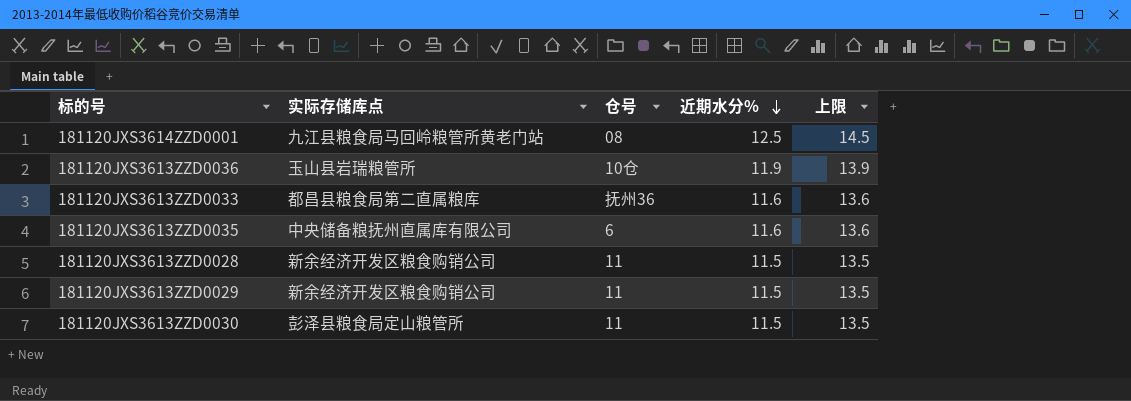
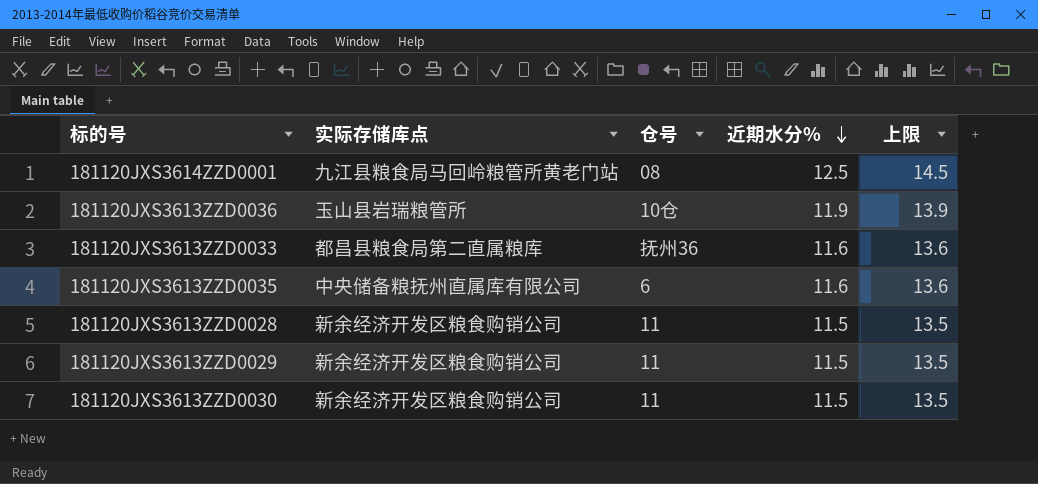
181120JXS3613ZZD0030 | 实际存储库点: 彭泽县粮食局定山粮管所 -> 新余经济开发区粮食购销公司

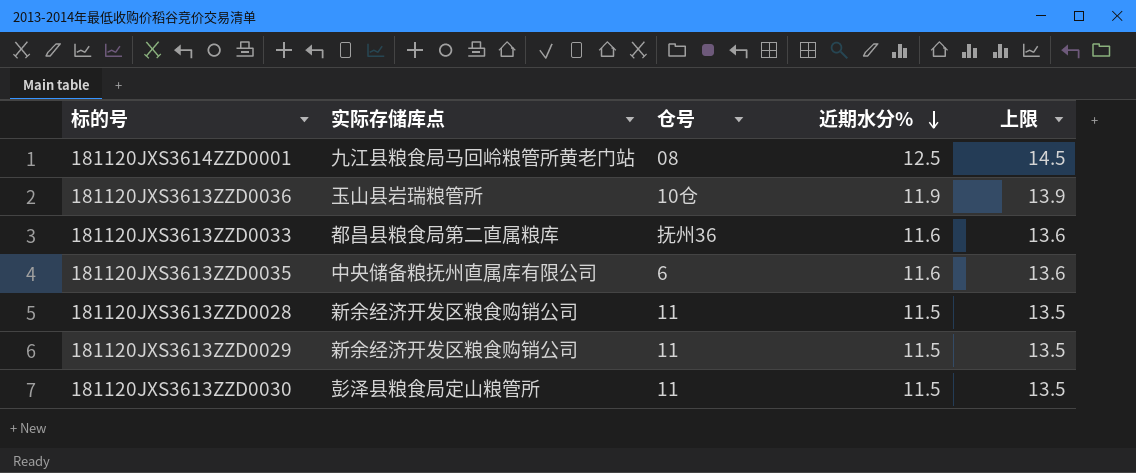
181120JXS3613ZZD0030 | 实际存储库点: 新余经济开发区粮食购销公司 -> 彭泽县粮食局定山粮管所

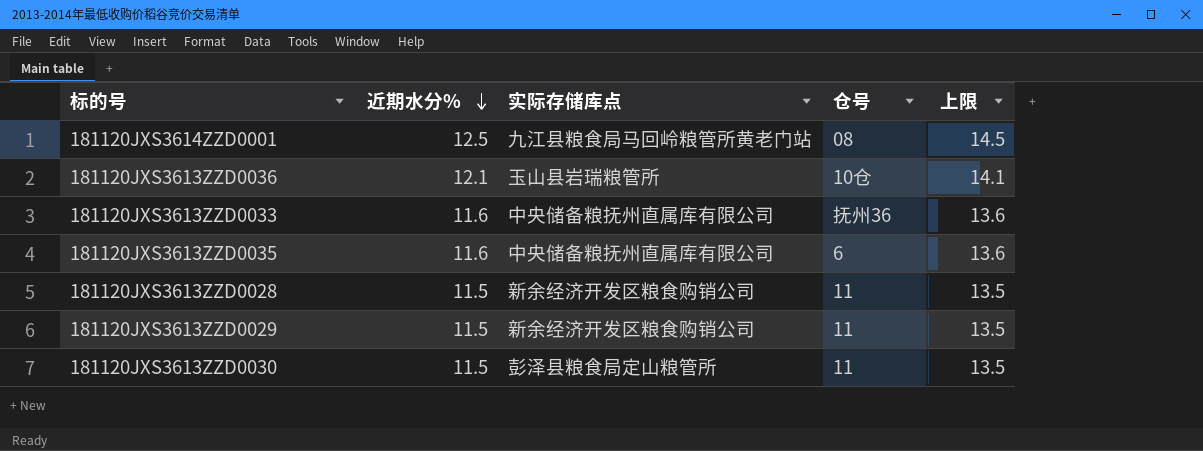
column 近期水分% | position: 4 -> 2
181120JXS3613ZZD0036 | 近期水分%: 11.9 -> 12.1
181120JXS3613ZZD0036 | 上限: 13.9 -> 14.1
181120JXS3613ZZD0033 | 实际存储库点: 都昌县粮食局第二直属粮库 -> 中央储备粮抚州直属库有限公司

